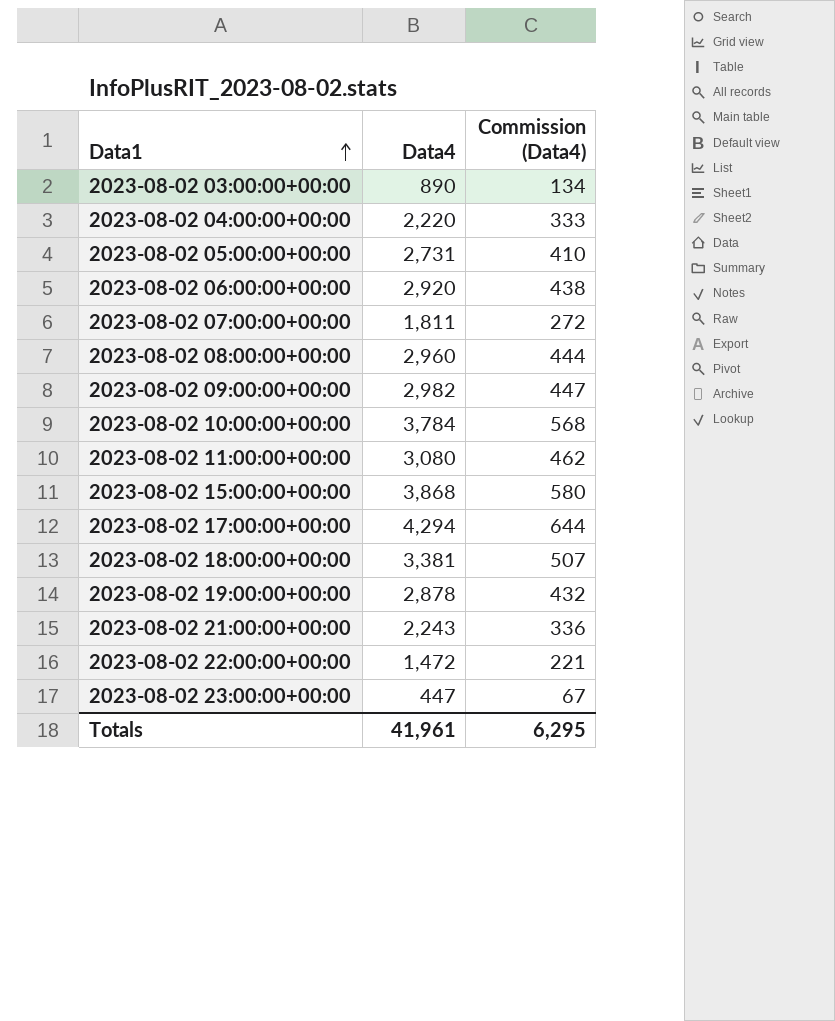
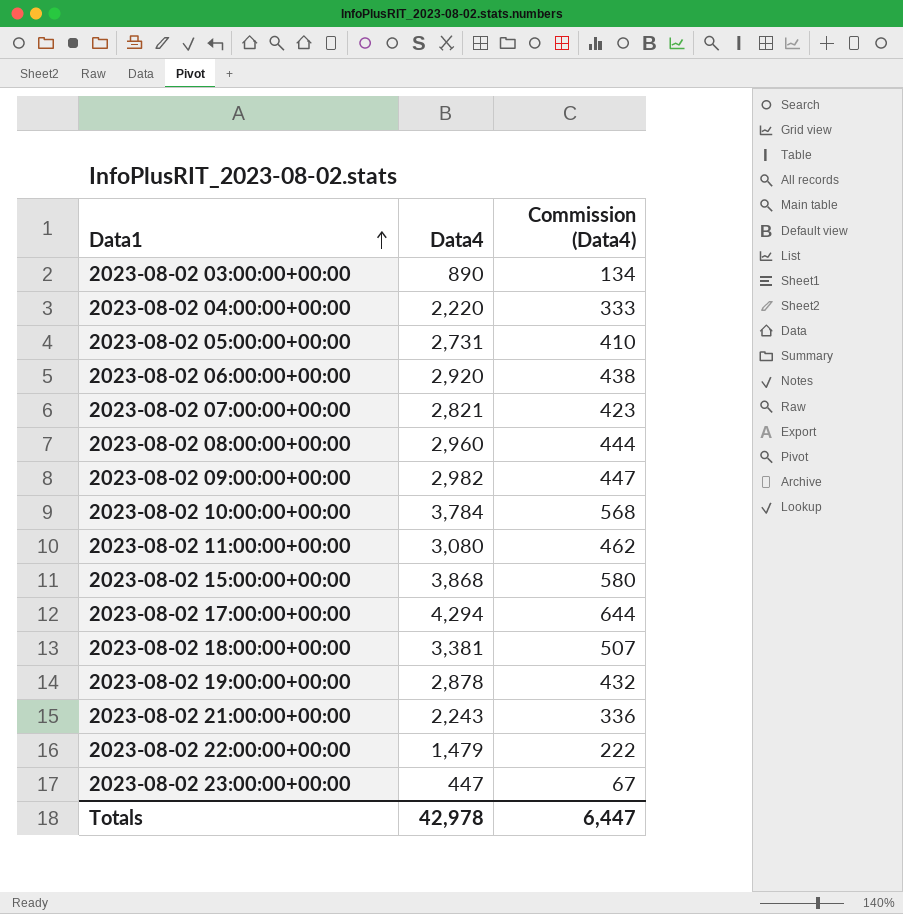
2023-08-02 07:00:00+00:00 | Data4: 1,811 -> 2,821
2023-08-02 07:00:00+00:00 | Commission (Data4): 272 -> 423
2023-08-02 22:00:00+00:00 | Data4: 1,472 -> 1,479
2023-08-02 22:00:00+00:00 | Commission (Data4): 221 -> 222
Totals | Data4: 41,961 -> 42,978
Totals | Commission (Data4): 6,295 -> 6,447

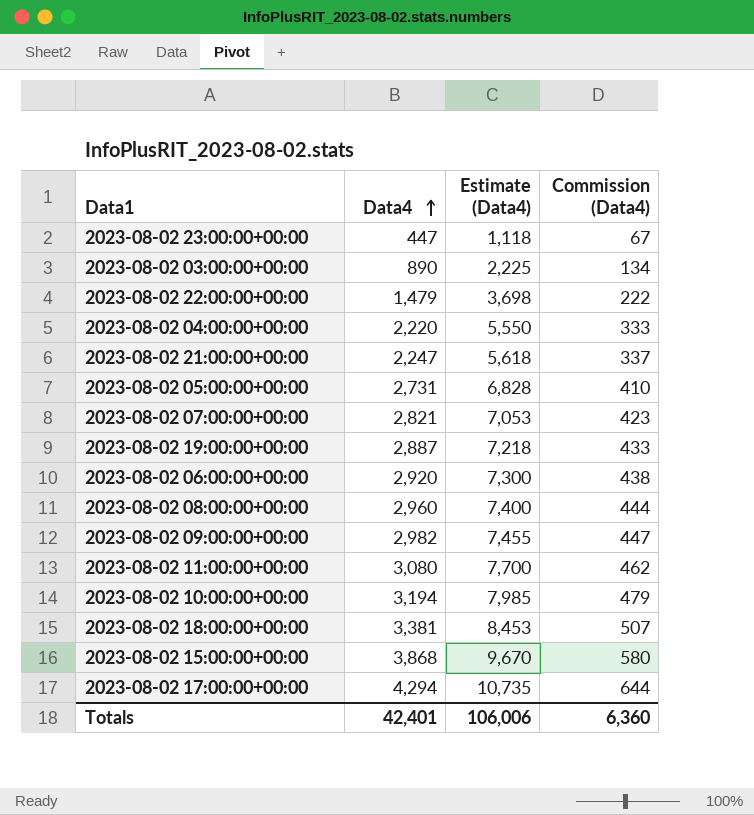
row order: Data1 ascending -> Data4 ascending
column Estimate (Data4) | formula: none -> [Data4] * 2.5
2023-08-02 21:00:00+00:00 | Data4: 2,243 -> 2,247
2023-08-02 21:00:00+00:00 | Commission (Data4): 336 -> 337
2023-08-02 19:00:00+00:00 | Data4: 2,878 -> 2,887
2023-08-02 19:00:00+00:00 | Commission (Data4): 432 -> 433
2023-08-02 10:00:00+00:00 | Data4: 3,784 -> 3,194
2023-08-02 10:00:00+00:00 | Commission (Data4): 568 -> 479
Totals | Data4: 42,978 -> 42,401
Totals | Commission (Data4): 6,447 -> 6,360

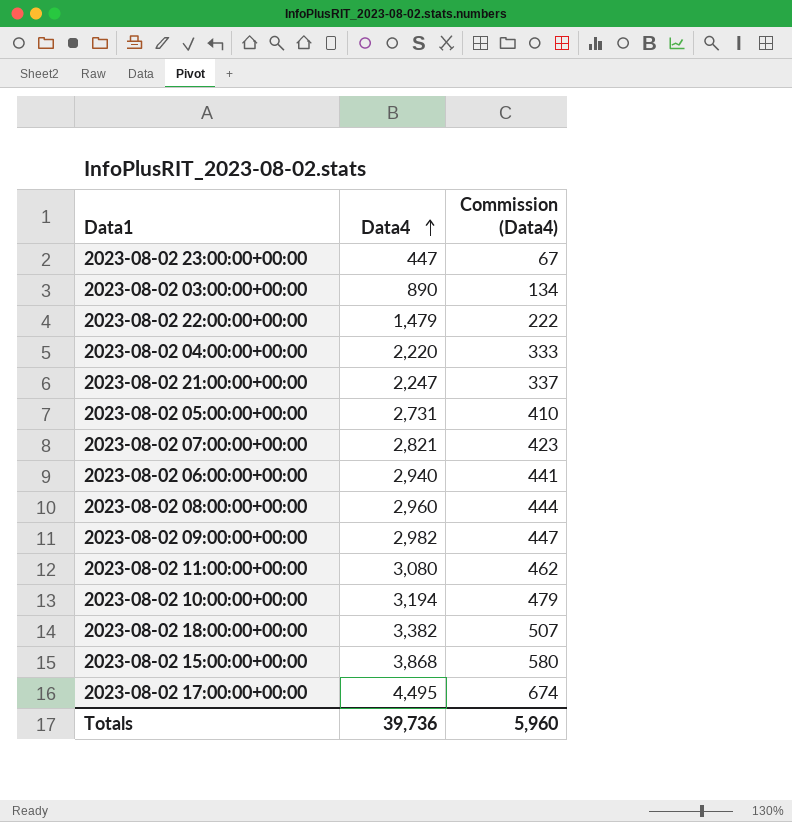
column Estimate (Data4) | formula: [Data4] * 2.5 -> none
row 2023-08-02 19:00:00+00:00: 2,887 | 7,218 | 433 -> none
2023-08-02 06:00:00+00:00 | Data4: 2,920 -> 2,940
2023-08-02 06:00:00+00:00 | Commission (Data4): 438 -> 441
2023-08-02 18:00:00+00:00 | Data4: 3,381 -> 3,382
2023-08-02 17:00:00+00:00 | Data4: 4,294 -> 4,495
2023-08-02 17:00:00+00:00 | Commission (Data4): 644 -> 674
Totals | Data4: 42,401 -> 39,736
Totals | Commission (Data4): 6,360 -> 5,960

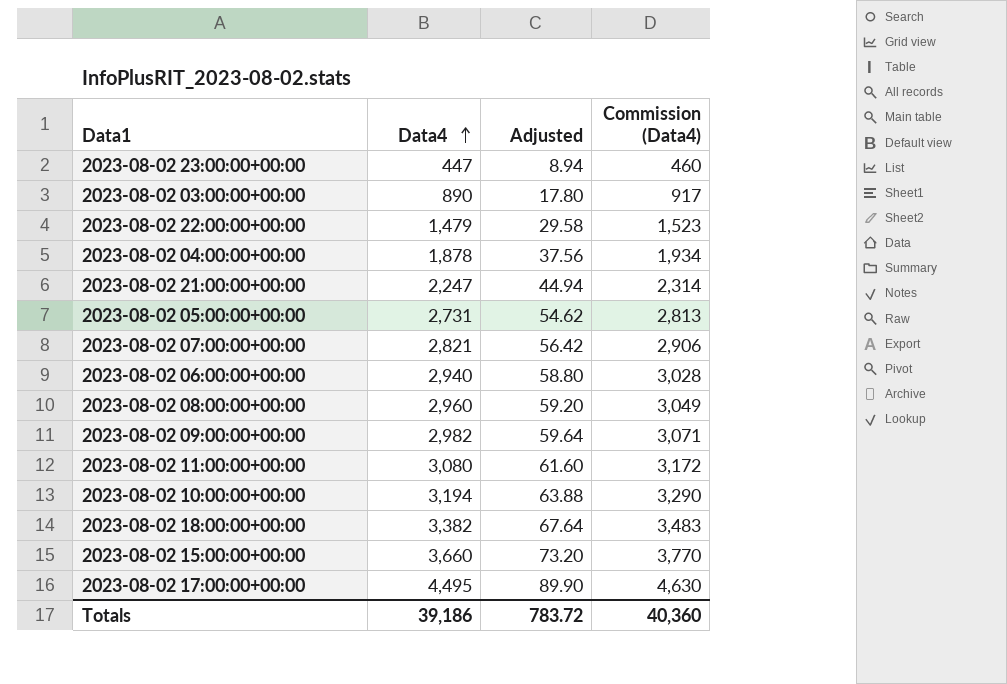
column Adjusted | formula: none -> [Data4] * 0.02
column Commission (Data4) | formula: [Data4] * 0.15 -> [Data4] * 1.03
2023-08-02 04:00:00+00:00 | Data4: 2,220 -> 1,878
2023-08-02 15:00:00+00:00 | Data4: 3,868 -> 3,660
Totals | Data4: 39,736 -> 39,186
Totals | Commission (Data4): 5,960 -> 40,360

